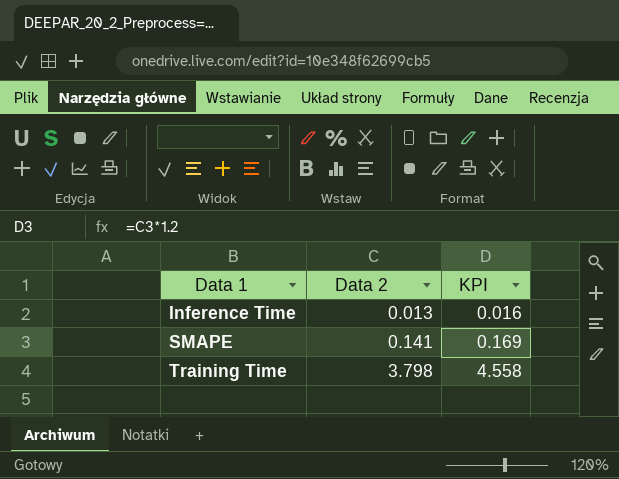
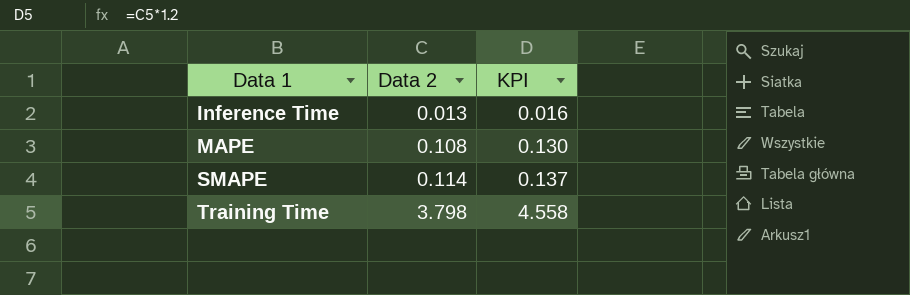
row MAPE: none -> 0.108 | 0.130
SMAPE | Data 2: 0.141 -> 0.114
SMAPE | KPI: 0.169 -> 0.137

